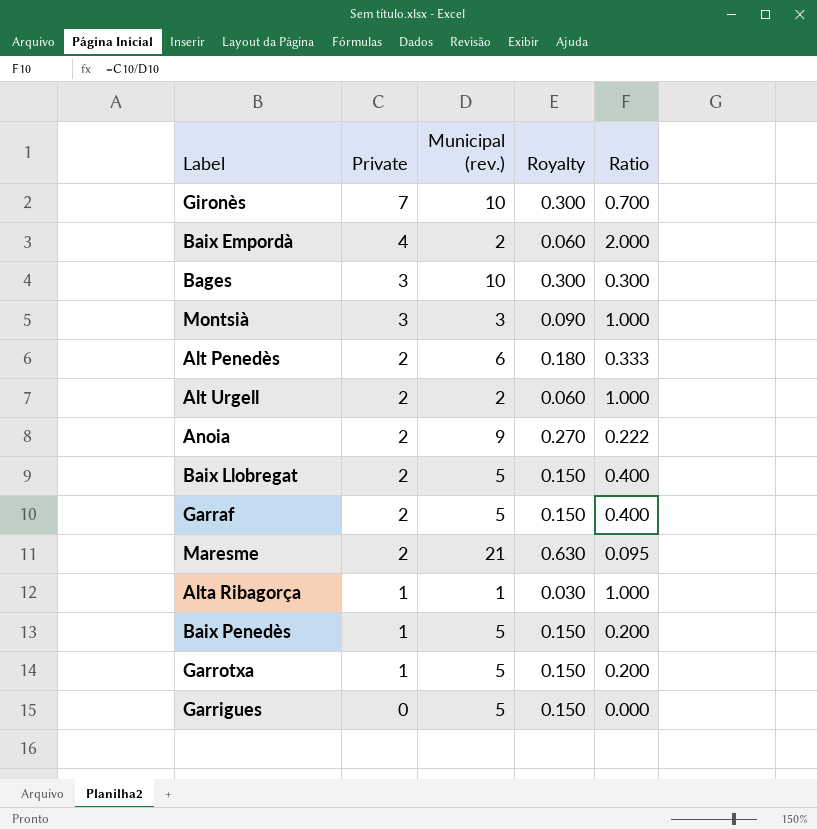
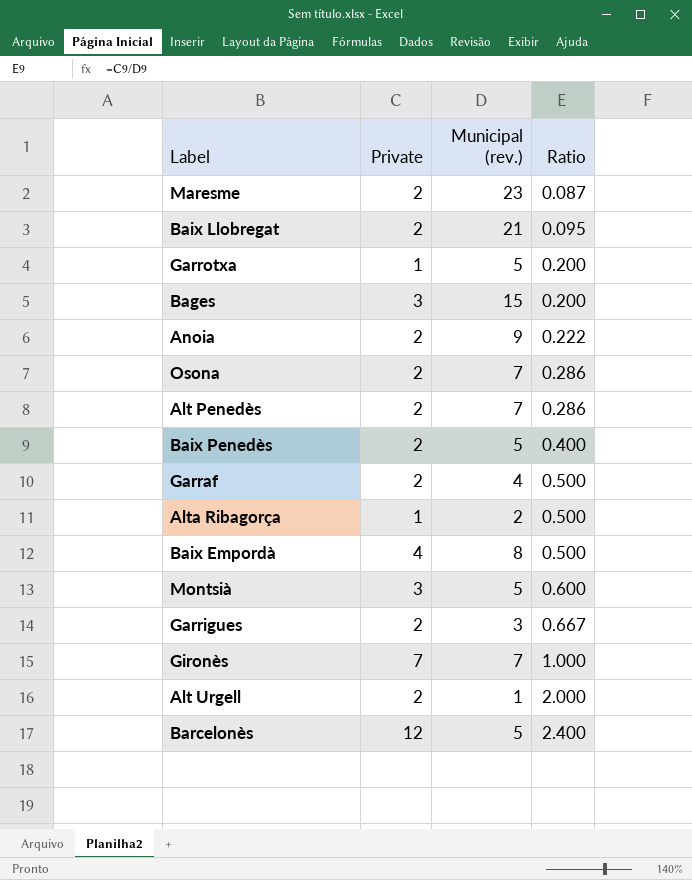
row order: Private descending -> Ratio ascending
column Royalty | formula: [Municipal (rev.)] * 0.03 -> none
Maresme | Municipal (rev.): 21 -> 23
Maresme | Ratio: 0.095 -> 0.087
Baix Llobregat | Municipal (rev.): 5 -> 21
Baix Llobregat | Ratio: 0.400 -> 0.095
Bages | Municipal (rev.): 10 -> 15
Bages | Ratio: 0.300 -> 0.200
row Osona: none -> 2 | 7 | 0.286
Alt Penedès | Municipal (rev.): 6 -> 7
Alt Penedès | Ratio: 0.333 -> 0.286
Baix Penedès | Private: 1 -> 2
Baix Penedès | Ratio: 0.200 -> 0.400
Garraf | Municipal (rev.): 5 -> 4
Garraf | Ratio: 0.400 -> 0.500
Alta Ribagorça | Municipal (rev.): 1 -> 2
Alta Ribagorça | Ratio: 1.000 -> 0.500
Baix Empordà | Municipal (rev.): 2 -> 8
Baix Empordà | Ratio: 2.000 -> 0.500
Montsià | Municipal (rev.): 3 -> 5
Montsià | Ratio: 1.000 -> 0.600
Garrigues | Private: 0 -> 2
Garrigues | Municipal (rev.): 5 -> 3
Garrigues | Ratio: 0.000 -> 0.667
Gironès | Municipal (rev.): 10 -> 7
Gironès | Ratio: 0.700 -> 1.000
Alt Urgell | Municipal (rev.): 2 -> 1
Alt Urgell | Ratio: 1.000 -> 2.000
row Barcelonès: none -> 12 | 5 | 2.400

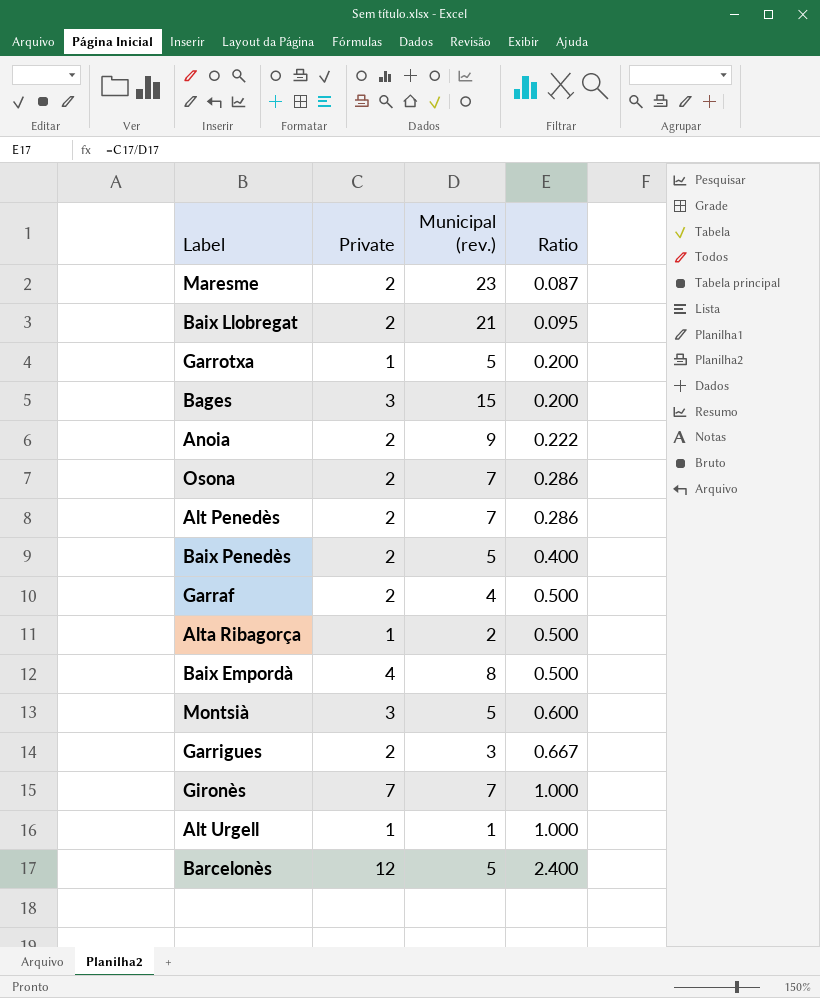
Alt Urgell | Private: 2 -> 1
Alt Urgell | Ratio: 2.000 -> 1.000

